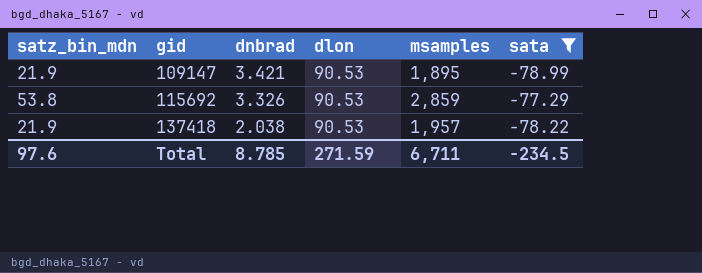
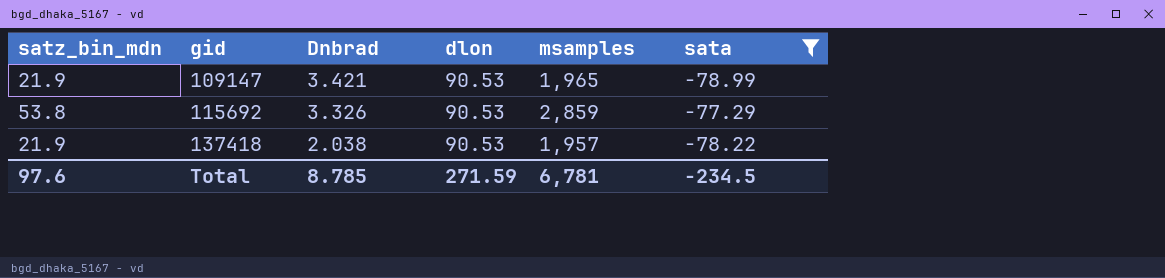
column name: dnbrad -> Dnbrad
109147 | msamples: 1,895 -> 1,965
Total | msamples: 6,711 -> 6,781

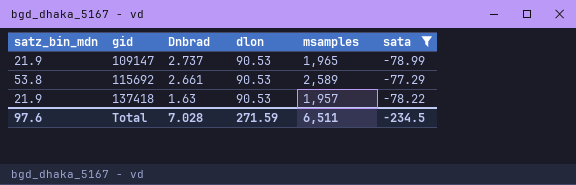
109147 | Dnbrad: 3.421 -> 2.737
115692 | Dnbrad: 3.326 -> 2.661
115692 | msamples: 2,859 -> 2,589
137418 | Dnbrad: 2.038 -> 1.63
Total | Dnbrad: 8.785 -> 7.028
Total | msamples: 6,781 -> 6,511

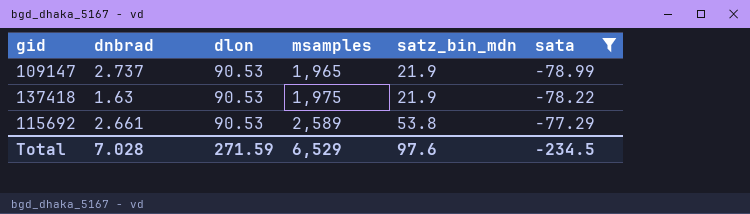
row order: gid ascending -> msamples ascending
column name: Dnbrad -> dnbrad
column satz_bin_mdn | position: 1 -> 5
137418 | msamples: 1,957 -> 1,975
Total | msamples: 6,511 -> 6,529

